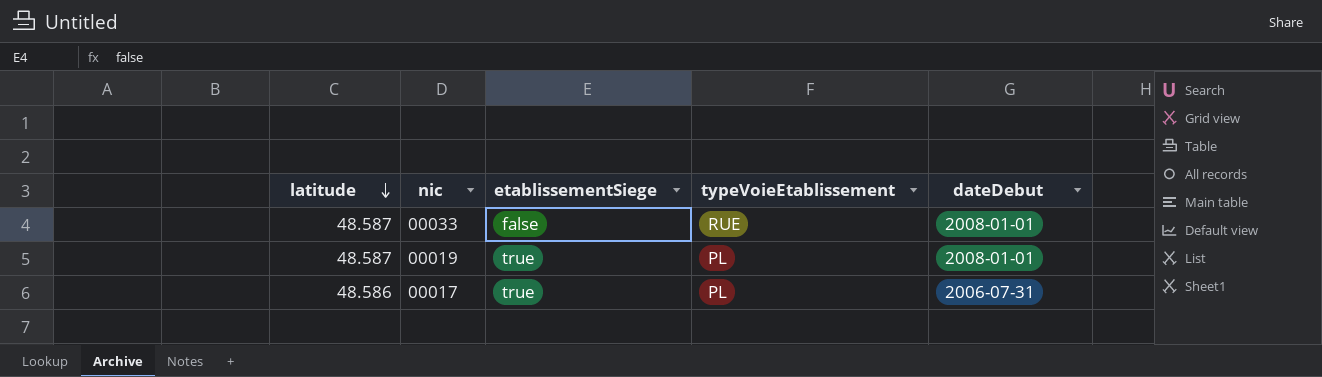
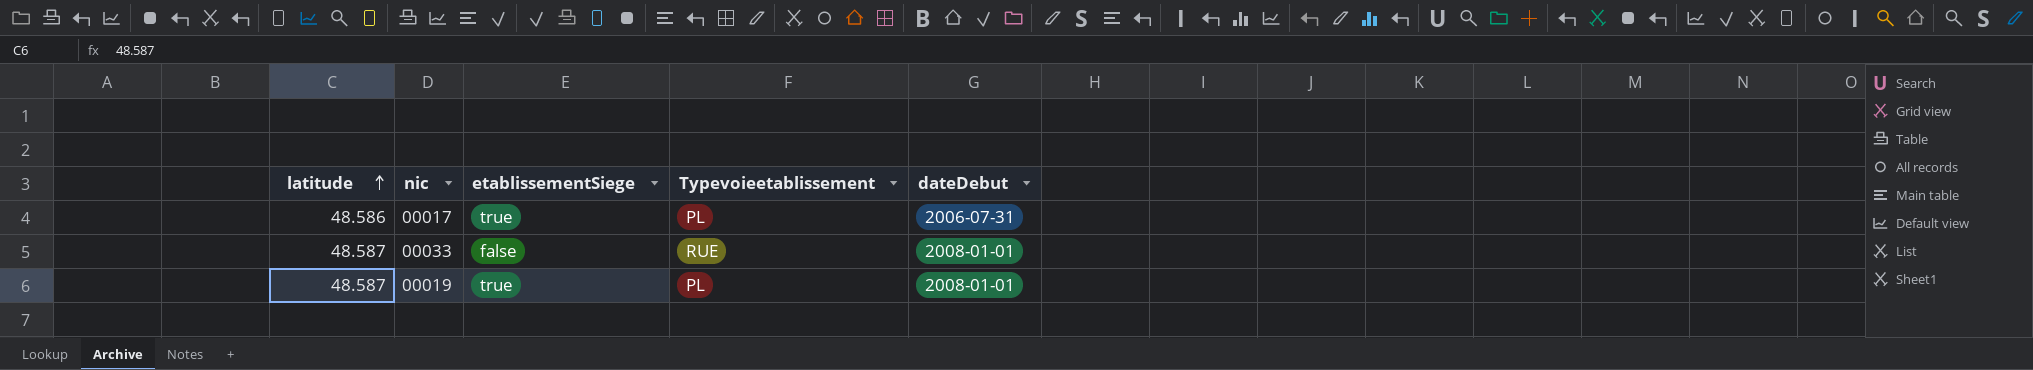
row order: latitude descending -> latitude ascending
column name: typeVoieEtablissement -> Typevoieetablissement

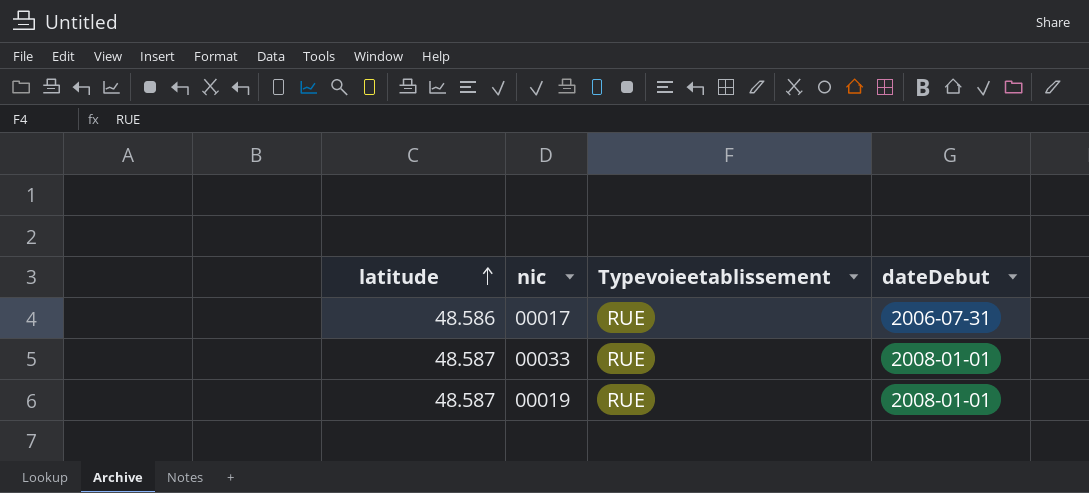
column etablissementSiege | position: 3 -> none
00017 | Typevoieetablissement: PL -> RUE
00019 | Typevoieetablissement: PL -> RUE

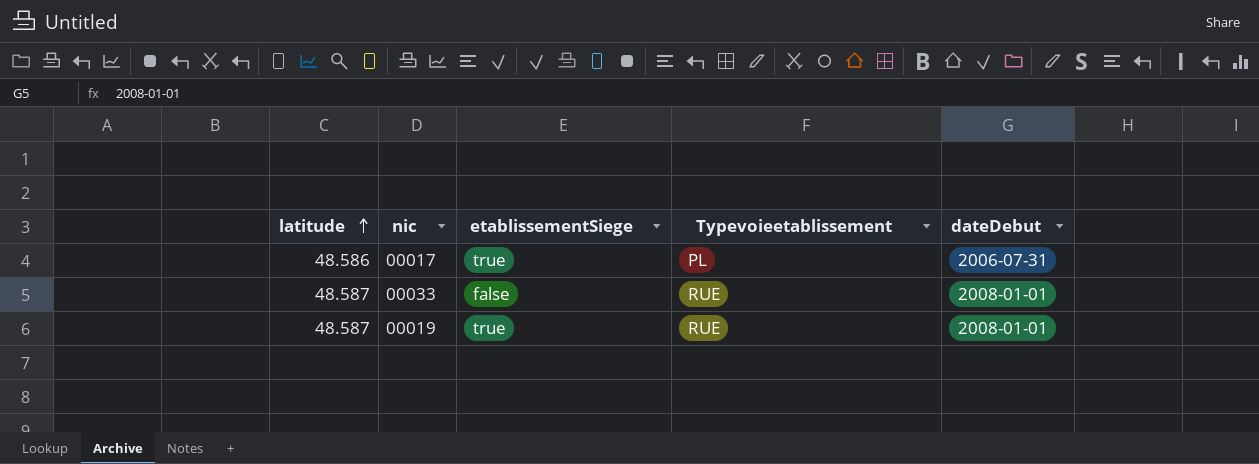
column etablissementSiege | position: none -> 3
00017 | Typevoieetablissement: RUE -> PL

